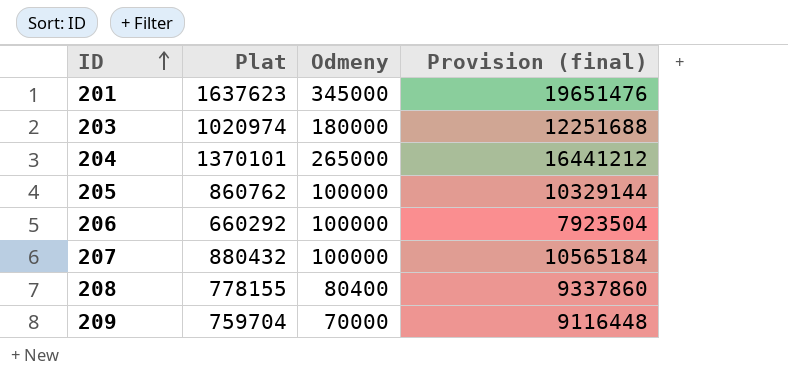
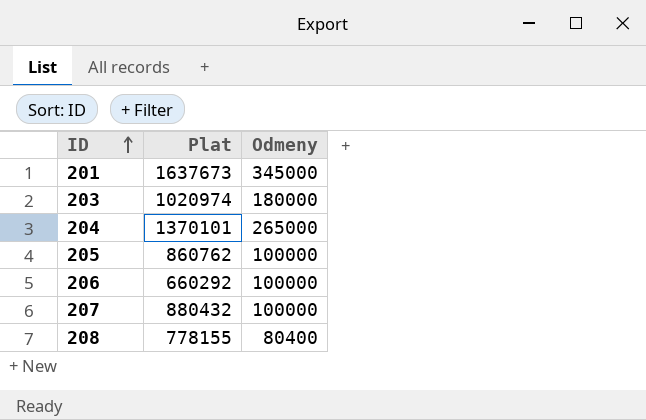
column Provision (final) | formula: [Plat] * 12 -> none
row 209: 759704 | 70000 | 9116448 -> none
201 | Plat: 1637623 -> 1637673

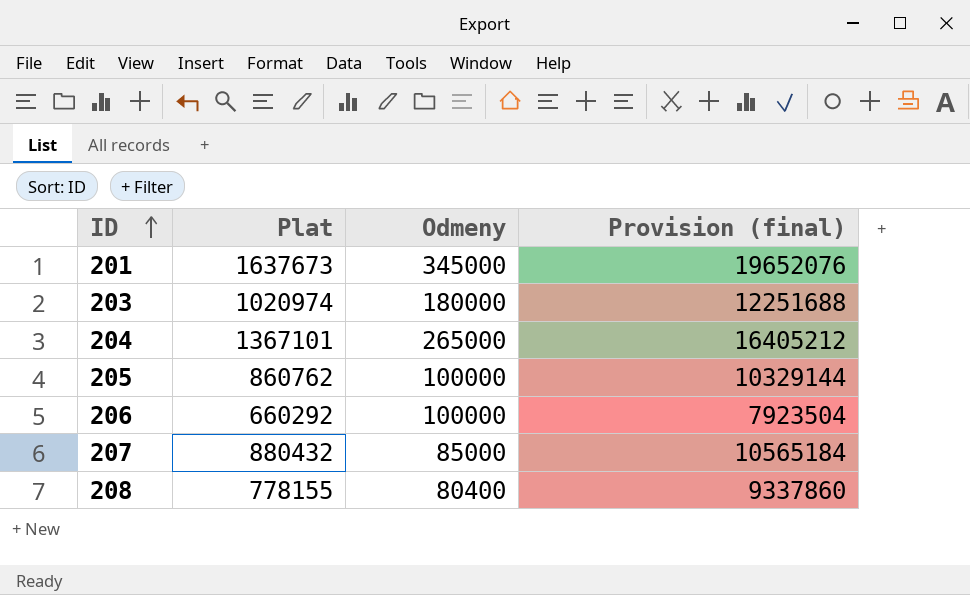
column Provision (final) | formula: none -> [Plat] * 12
204 | Plat: 1370101 -> 1367101
207 | Odmeny: 100000 -> 85000

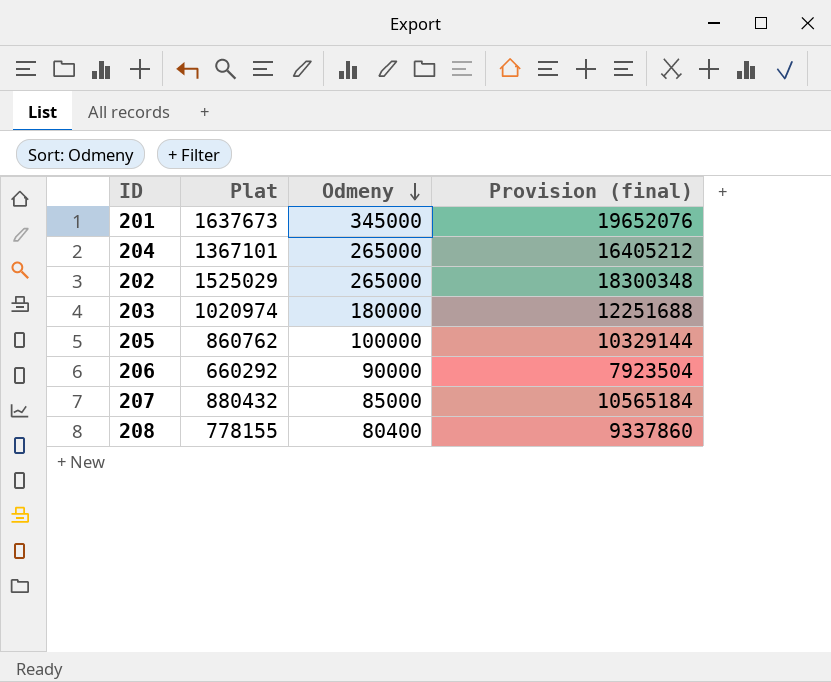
row order: ID ascending -> Odmeny descending
row 202: none -> 1525029 | 265000 | 18300348
206 | Odmeny: 100000 -> 90000

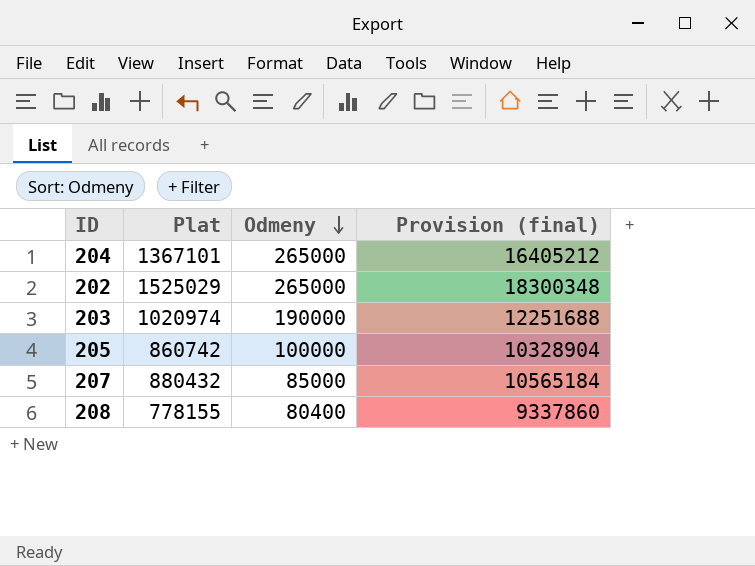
row 201: 1637673 | 345000 | 19652076 -> none
row 206: 660292 | 90000 | 7923504 -> none
203 | Odmeny: 180000 -> 190000
205 | Plat: 860762 -> 860742
205 | Provision (final): 10329144 -> 10328904

